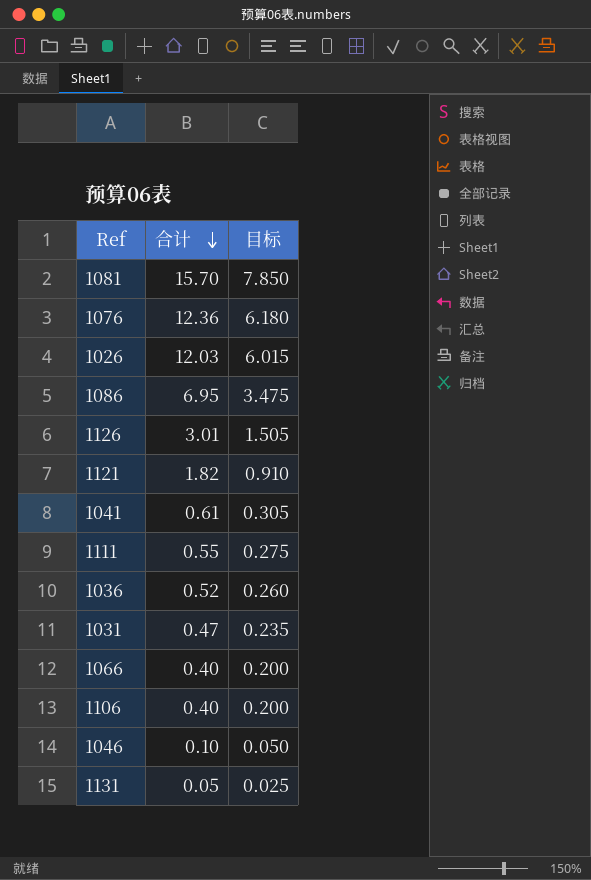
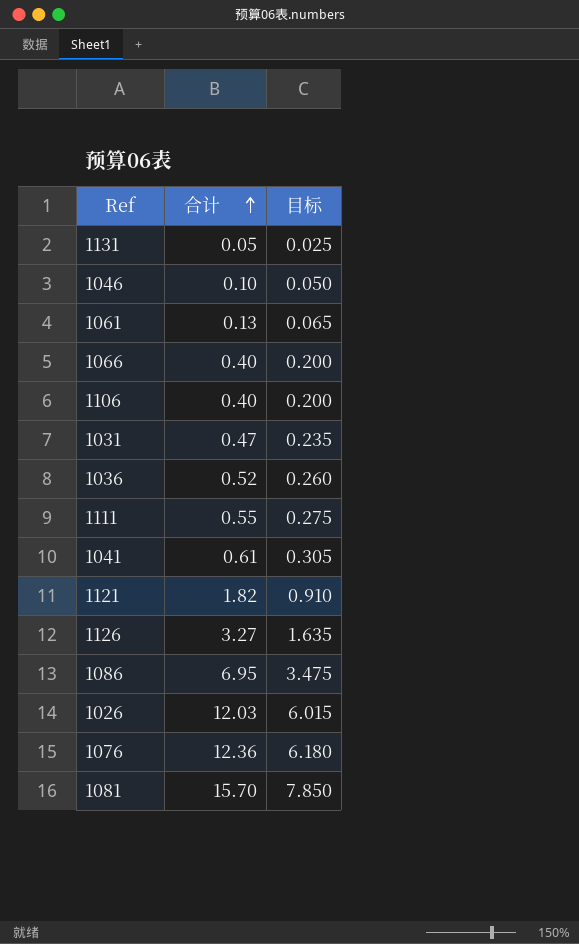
row order: 合计 descending -> 合计 ascending
row 1061: none -> 0.13 | 0.065
1126 | 合计: 3.01 -> 3.27
1126 | 目标: 1.505 -> 1.635

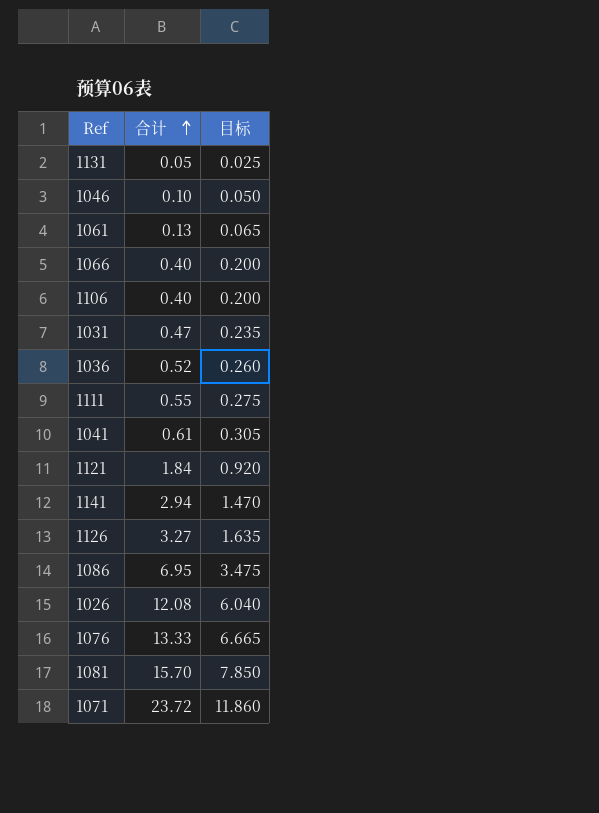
1121 | 合计: 1.82 -> 1.84
1121 | 目标: 0.910 -> 0.920
row 1141: none -> 2.94 | 1.470
1026 | 合计: 12.03 -> 12.08
1026 | 目标: 6.015 -> 6.040
1076 | 合计: 12.36 -> 13.33
1076 | 目标: 6.180 -> 6.665
row 1071: none -> 23.72 | 11.860

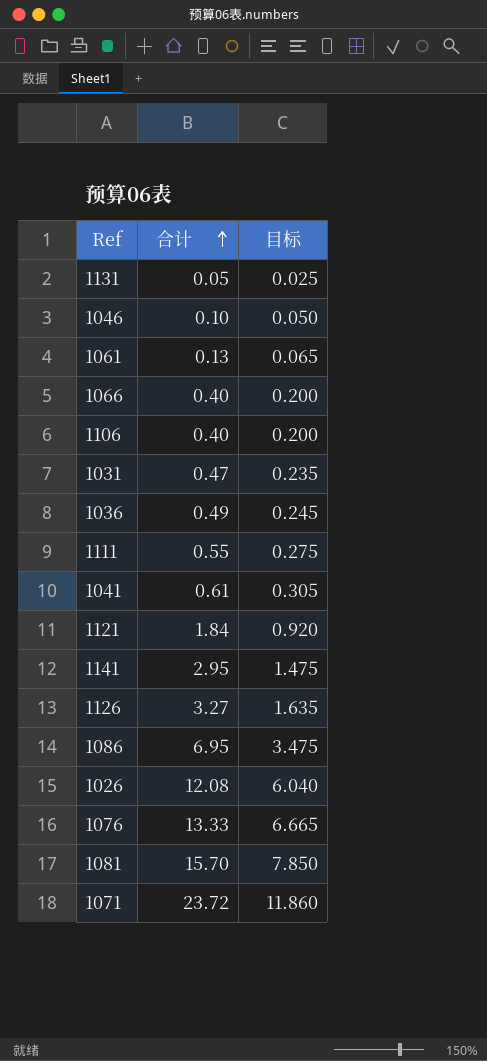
1036 | 合计: 0.52 -> 0.49
1036 | 目标: 0.260 -> 0.245
1141 | 合计: 2.94 -> 2.95
1141 | 目标: 1.470 -> 1.475

